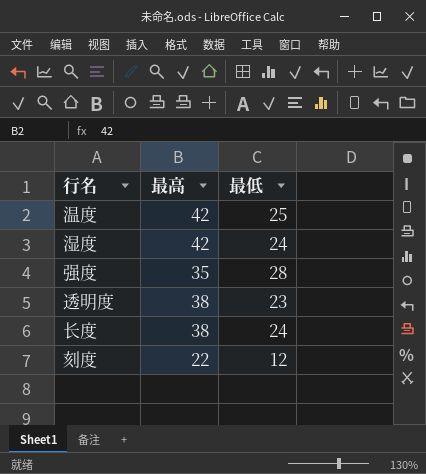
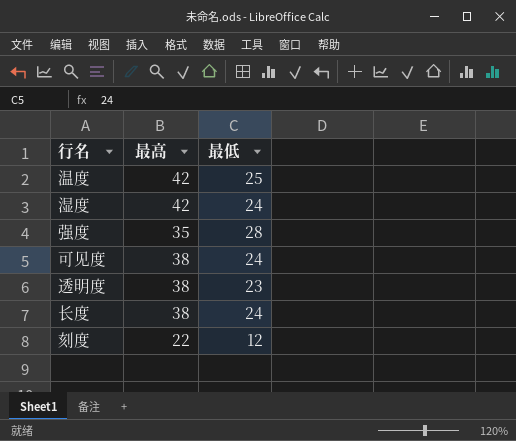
row 可见度: none -> 38 | 24

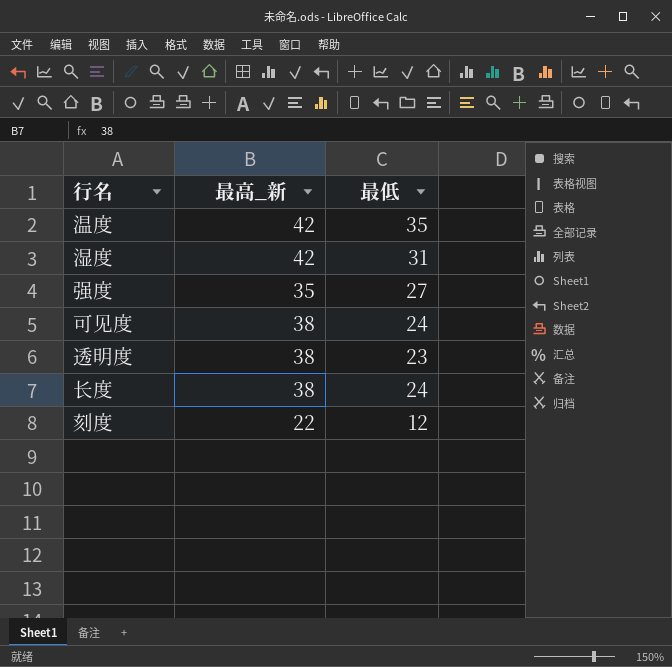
column name: 最高 -> 最高_新
温度 | 最低: 25 -> 35
湿度 | 最低: 24 -> 31
强度 | 最低: 28 -> 27

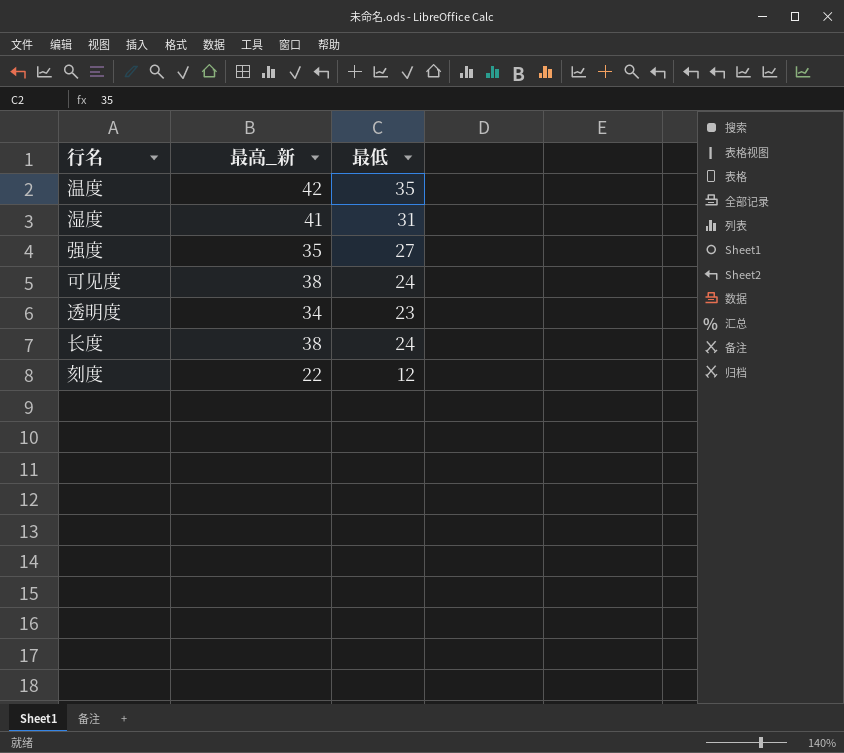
湿度 | 最高_新: 42 -> 41
透明度 | 最高_新: 38 -> 34

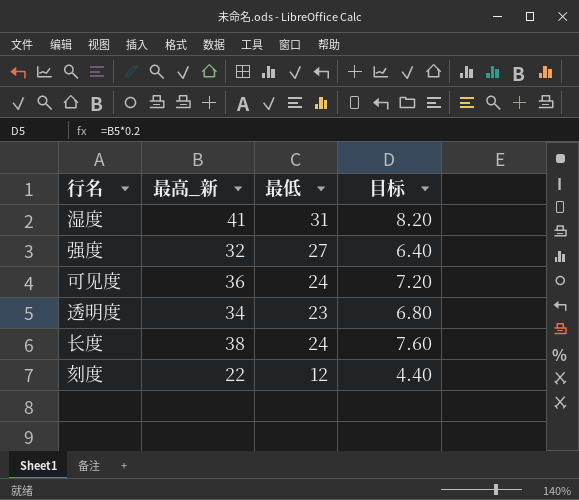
column 目标 | formula: none -> [最高_新] * 0.2
row 温度: 42 | 35 -> none
强度 | 最高_新: 35 -> 32
可见度 | 最高_新: 38 -> 36

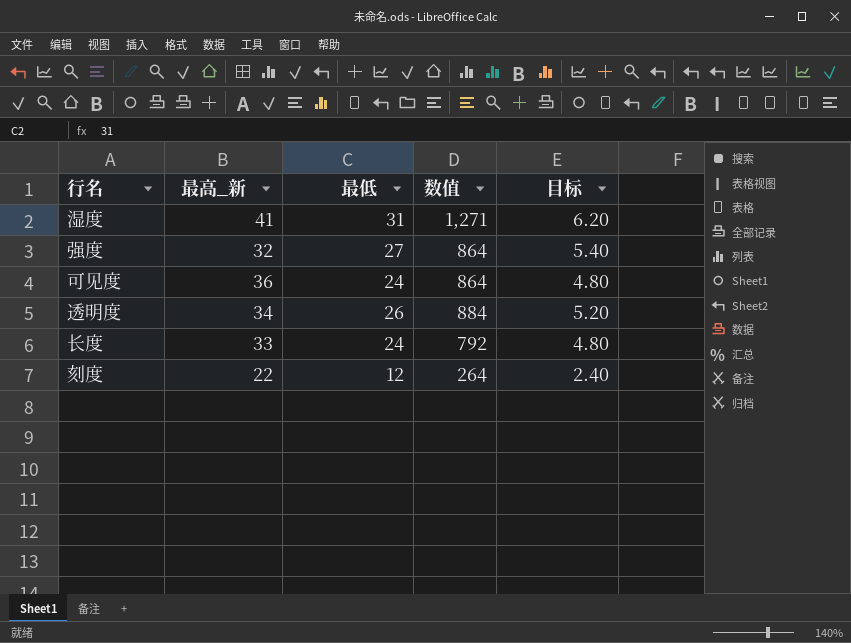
column 数值 | formula: none -> [最高_新] * [最低]
column 目标 | formula: [最高_新] * 0.2 -> [最低] * 0.2
透明度 | 最低: 23 -> 26
长度 | 最高_新: 38 -> 33

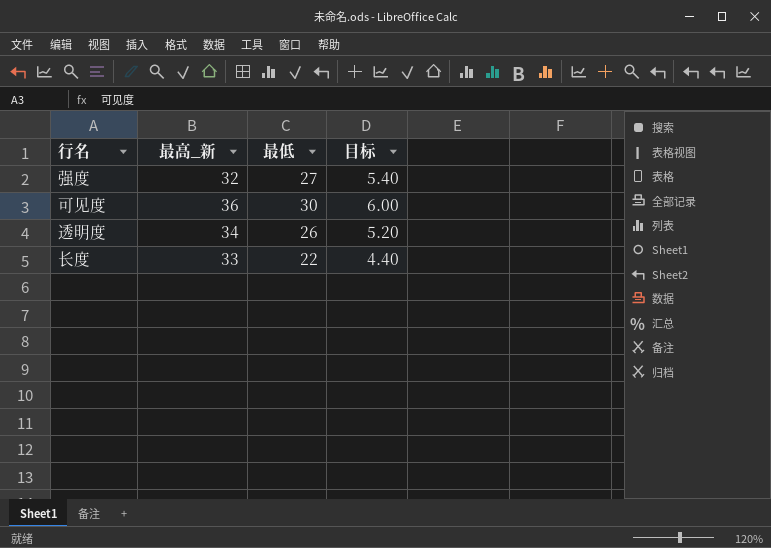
column 数值 | formula: [最高_新] * [最低] -> none
row 湿度: 41 | 31 | 1,271 | 6.20 -> none
row 刻度: 22 | 12 | 264 | 2.40 -> none
可见度 | 最低: 24 -> 30
可见度 | 目标: 4.80 -> 6.00
长度 | 最低: 24 -> 22
长度 | 目标: 4.80 -> 4.40

